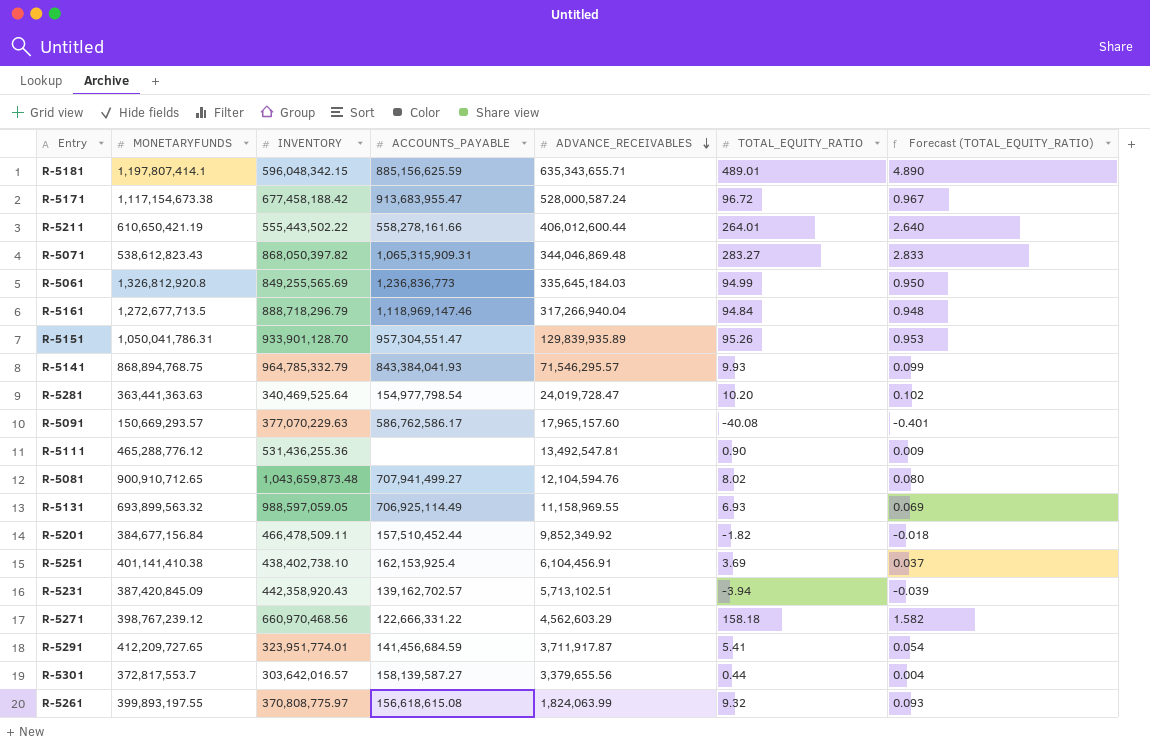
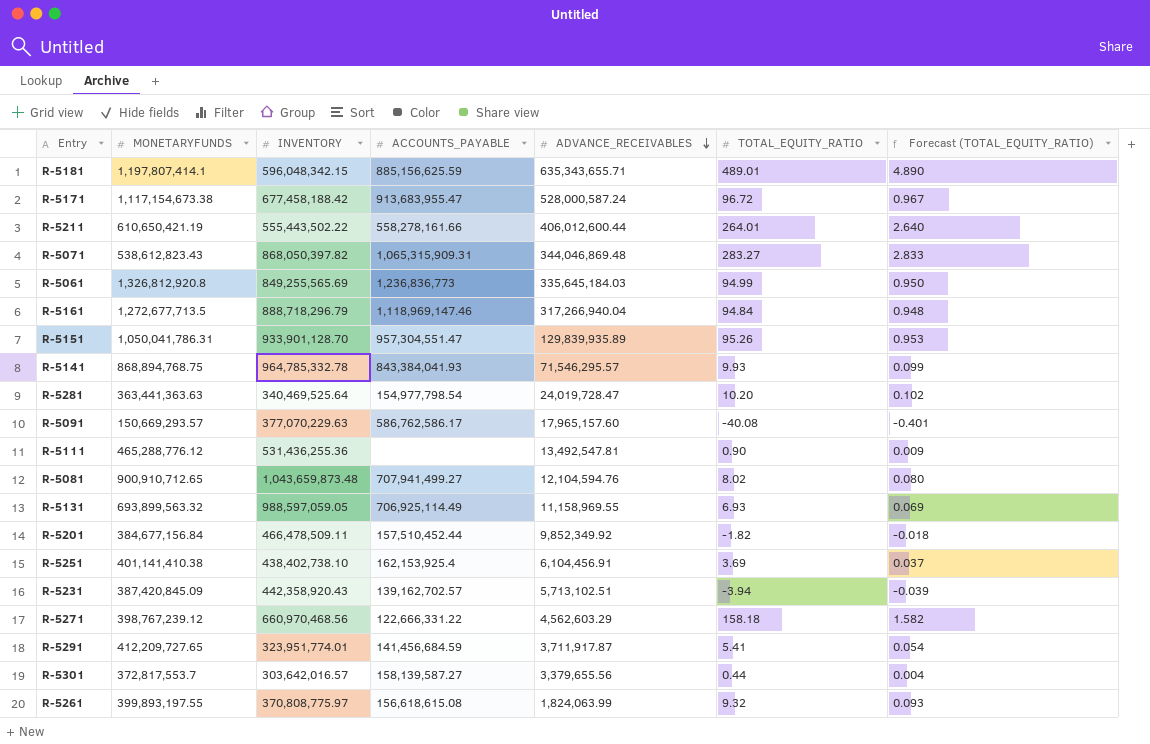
R-5141 | INVENTORY: 964,785,332.79 -> 964,785,332.78

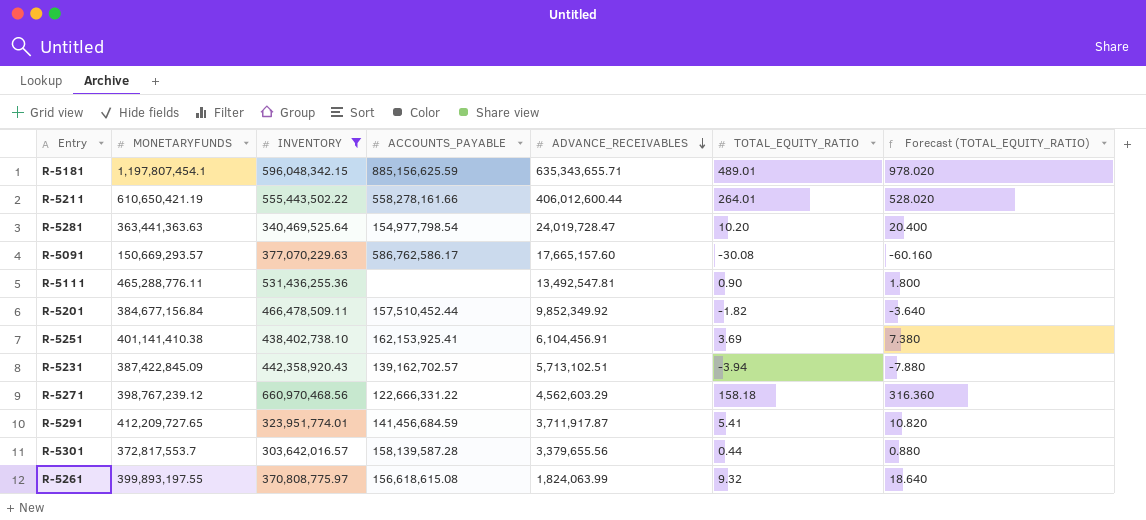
filter: none -> INVENTORY <= 660,970,468.56
column Forecast (TOTAL_EQUITY_RATIO) | formula: [TOTAL_EQUITY_RATIO] * 0.01 -> [TOTAL_EQUITY_RATIO] * 2
R-5181 | MONETARYFUNDS: 1,197,807,414.1 -> 1,197,807,454.1
R-5091 | ADVANCE_RECEIVABLES: 17,965,157.60 -> 17,665,157.60
R-5091 | TOTAL_EQUITY_RATIO: -40.08 -> -30.08
R-5111 | MONETARYFUNDS: 465,288,776.12 -> 465,288,776.11
R-5251 | ACCOUNTS_PAYABLE: 162,153,925.4 -> 162,153,925.41
R-5231 | MONETARYFUNDS: 387,420,845.09 -> 387,422,845.09
R-5301 | ACCOUNTS_PAYABLE: 158,139,587.27 -> 158,139,587.28

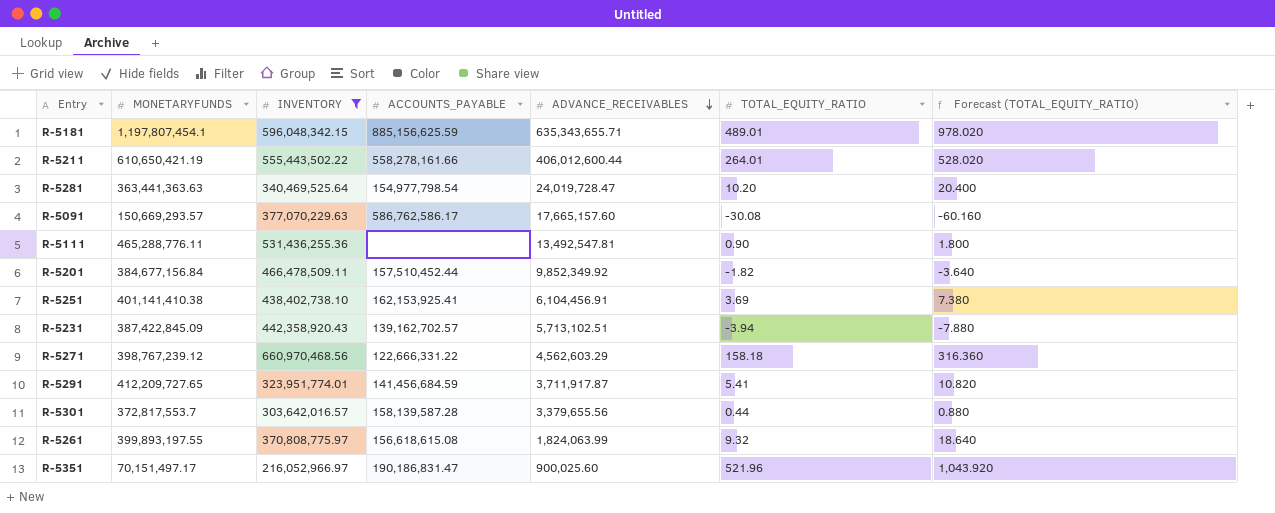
row R-5351: none -> 70,151,497.17 | 216,052,966.97 | 190,186,831.47 | 900,025.60 | 521.96 | 1,043.920

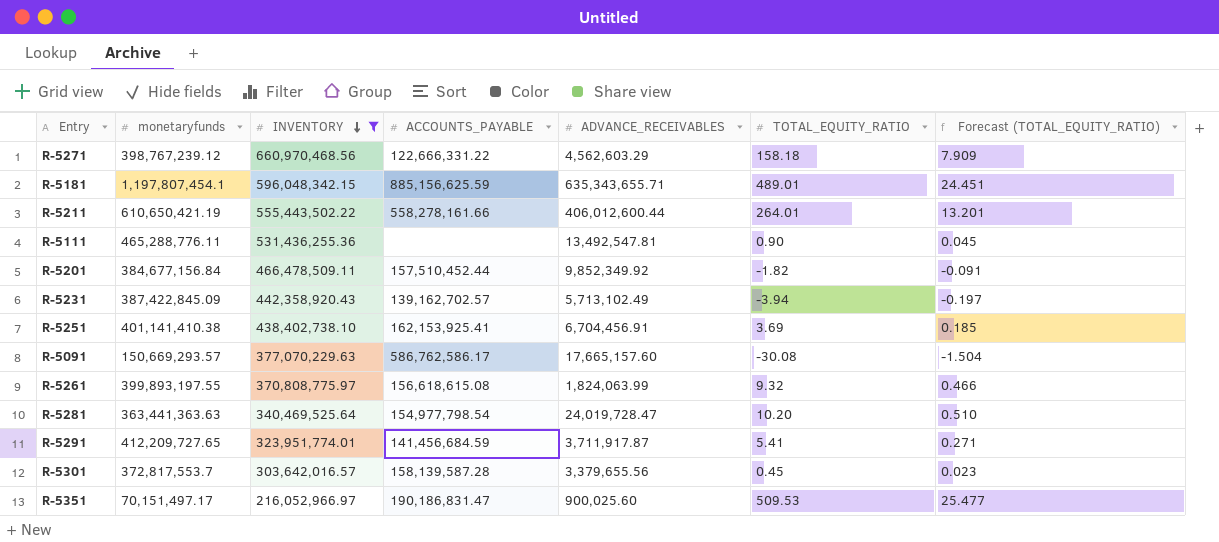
row order: ADVANCE_RECEIVABLES descending -> INVENTORY descending
column name: MONETARYFUNDS -> monetaryfunds
column Forecast (TOTAL_EQUITY_RATIO) | formula: [TOTAL_EQUITY_RATIO] * 2 -> [TOTAL_EQUITY_RATIO] * 0.05
R-5231 | ADVANCE_RECEIVABLES: 5,713,102.51 -> 5,713,102.49
R-5251 | ADVANCE_RECEIVABLES: 6,104,456.91 -> 6,704,456.91
R-5301 | TOTAL_EQUITY_RATIO: 0.44 -> 0.45
R-5351 | TOTAL_EQUITY_RATIO: 521.96 -> 509.53

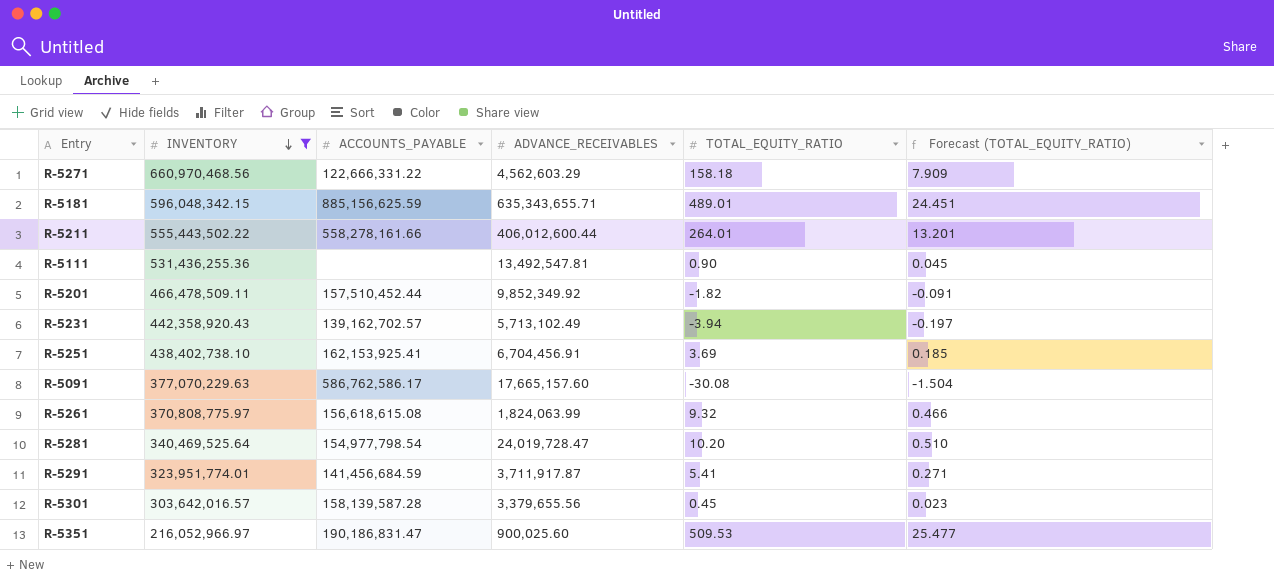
column monetaryfunds | position: 2 -> none

